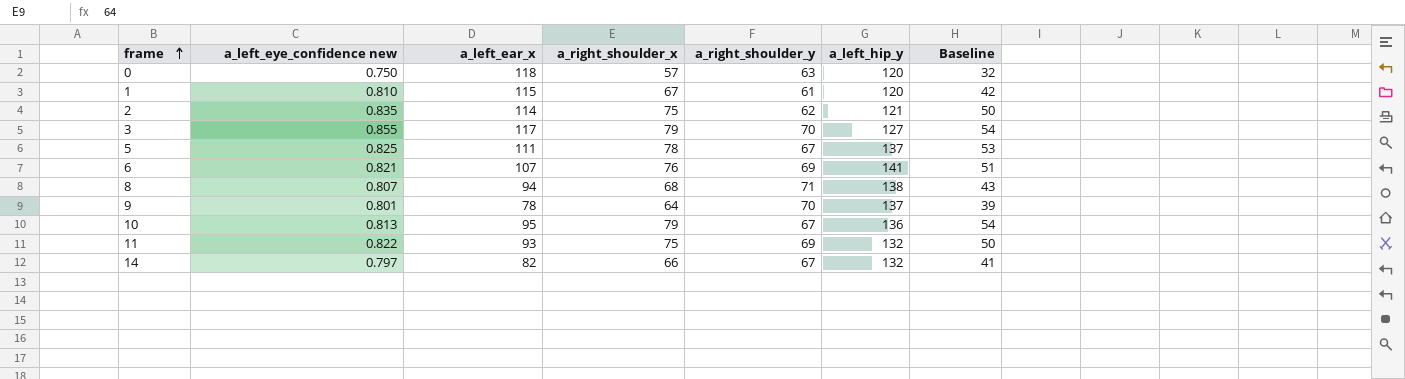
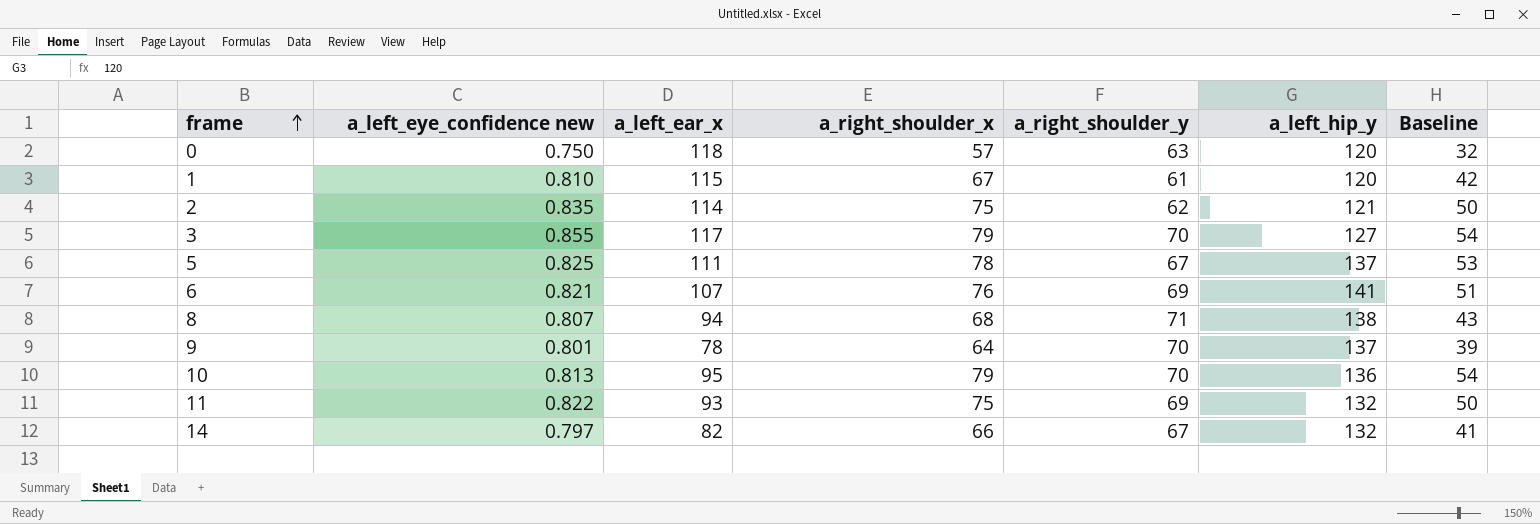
10 | a_right_shoulder_y: 67 -> 70

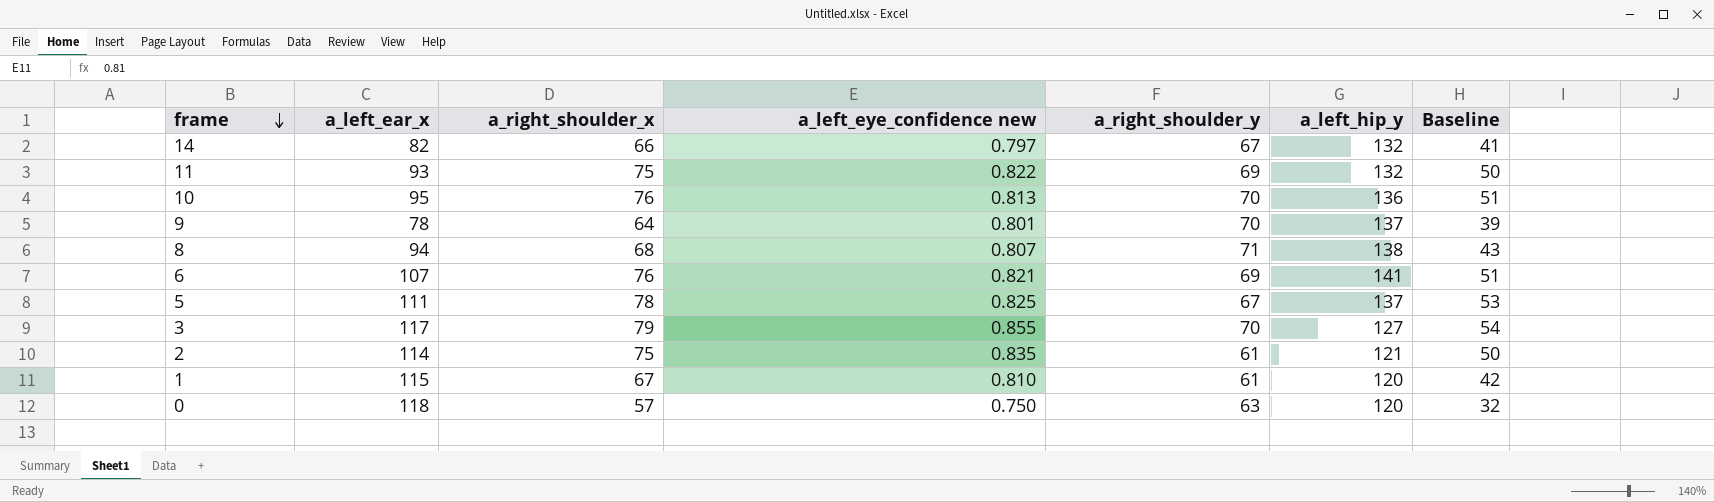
row order: frame ascending -> frame descending
column a_left_eye_confidence new | position: 2 -> 4
10 | a_right_shoulder_x: 79 -> 76
10 | Baseline: 54 -> 51
2 | a_right_shoulder_y: 62 -> 61

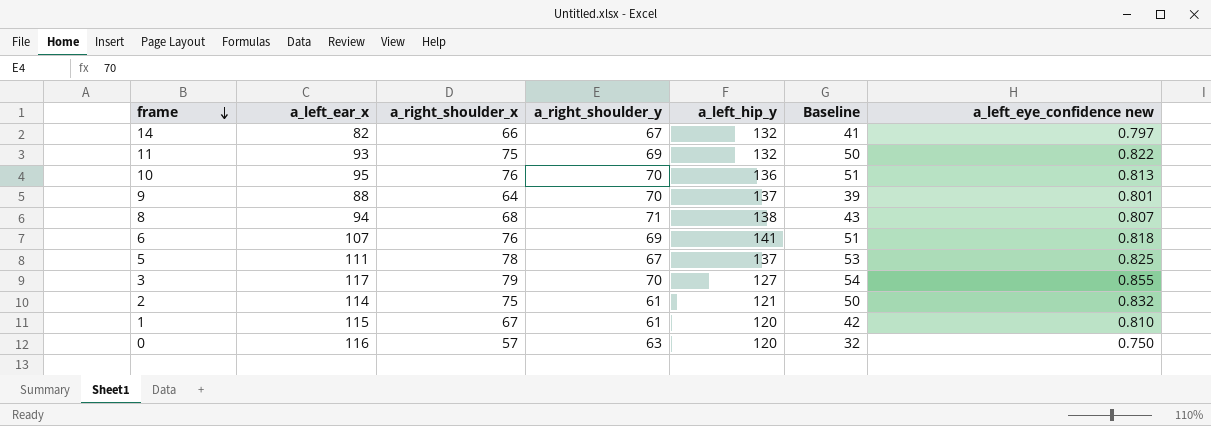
column a_left_eye_confidence new | position: 4 -> 7
9 | a_left_ear_x: 78 -> 88
6 | a_left_eye_confidence new: 0.821 -> 0.818
2 | a_left_eye_confidence new: 0.835 -> 0.832
0 | a_left_ear_x: 118 -> 116

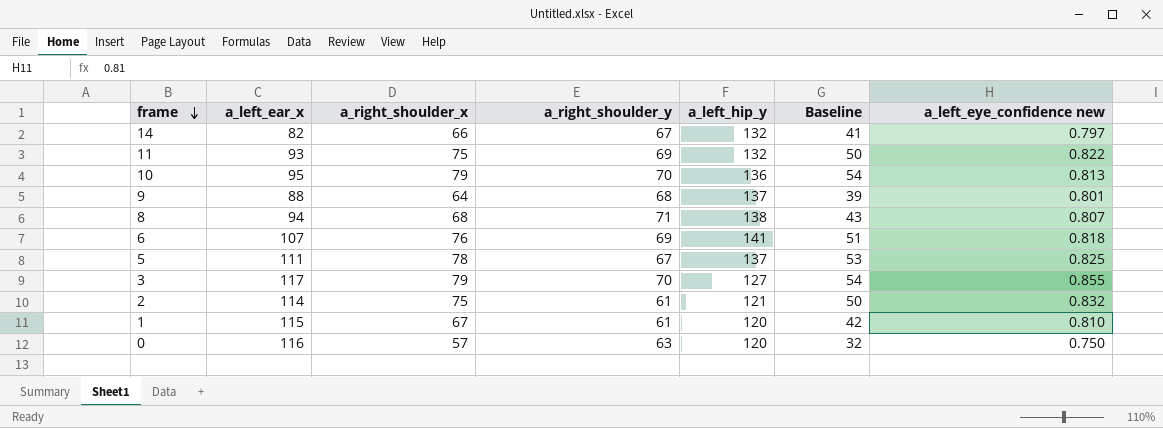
10 | a_right_shoulder_x: 76 -> 79
10 | Baseline: 51 -> 54
9 | a_right_shoulder_y: 70 -> 68

